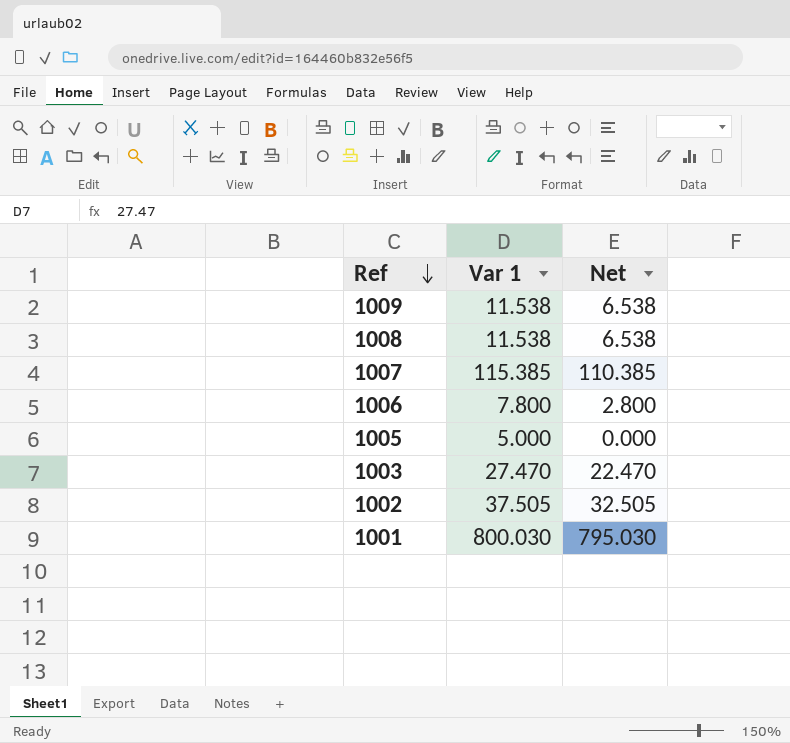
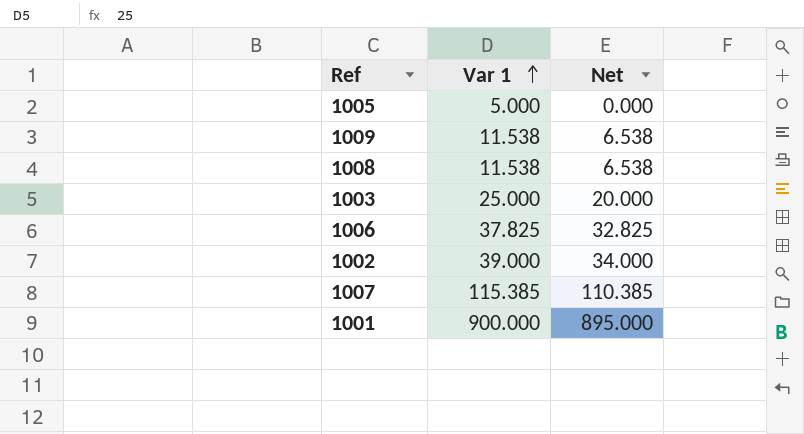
row order: Ref descending -> Var 1 ascending
1003 | Var 1: 27.470 -> 25.000
1003 | Net: 22.470 -> 20.000
1006 | Var 1: 7.800 -> 37.825
1006 | Net: 2.800 -> 32.825
1002 | Var 1: 37.505 -> 39.000
1002 | Net: 32.505 -> 34.000
1001 | Var 1: 800.030 -> 900.000
1001 | Net: 795.030 -> 895.000

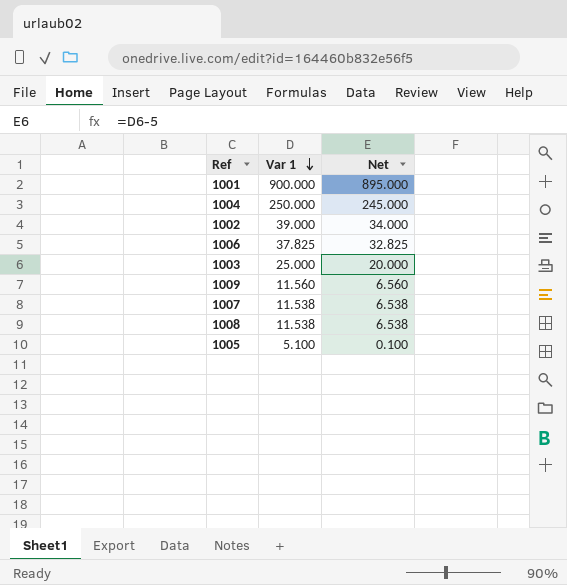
row order: Var 1 ascending -> Var 1 descending
row 1004: none -> 250.000 | 245.000
1009 | Var 1: 11.538 -> 11.560
1009 | Net: 6.538 -> 6.560
1007 | Var 1: 115.385 -> 11.538
1007 | Net: 110.385 -> 6.538
1005 | Var 1: 5.000 -> 5.100
1005 | Net: 0.000 -> 0.100

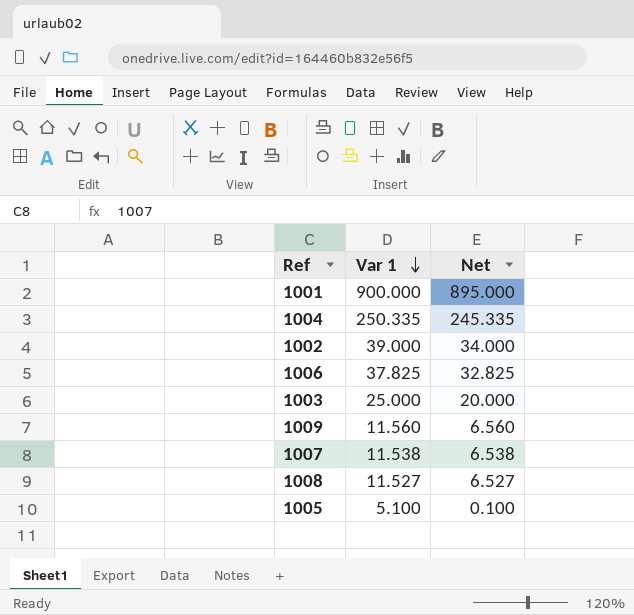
1004 | Var 1: 250.000 -> 250.335
1004 | Net: 245.000 -> 245.335
1008 | Var 1: 11.538 -> 11.527
1008 | Net: 6.538 -> 6.527

